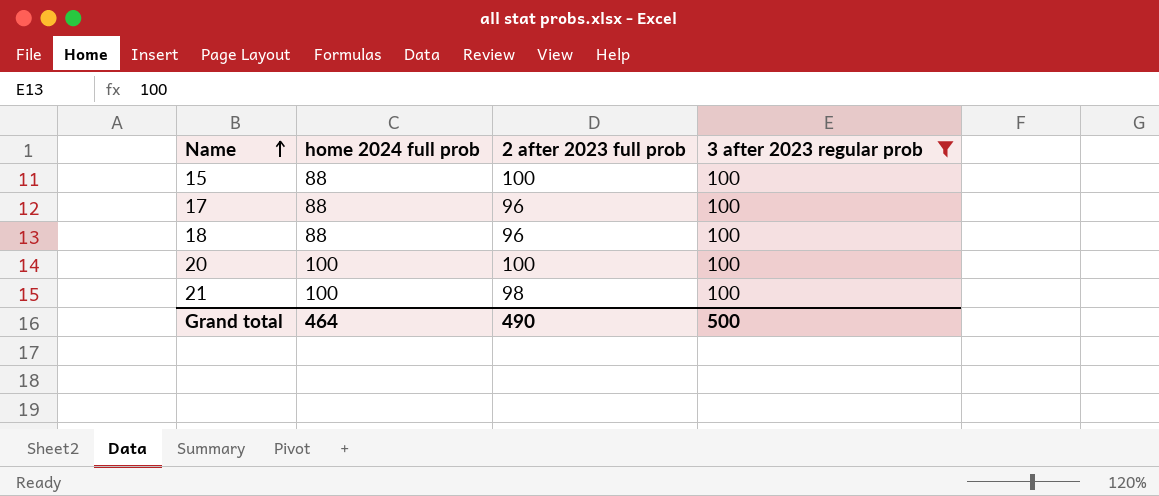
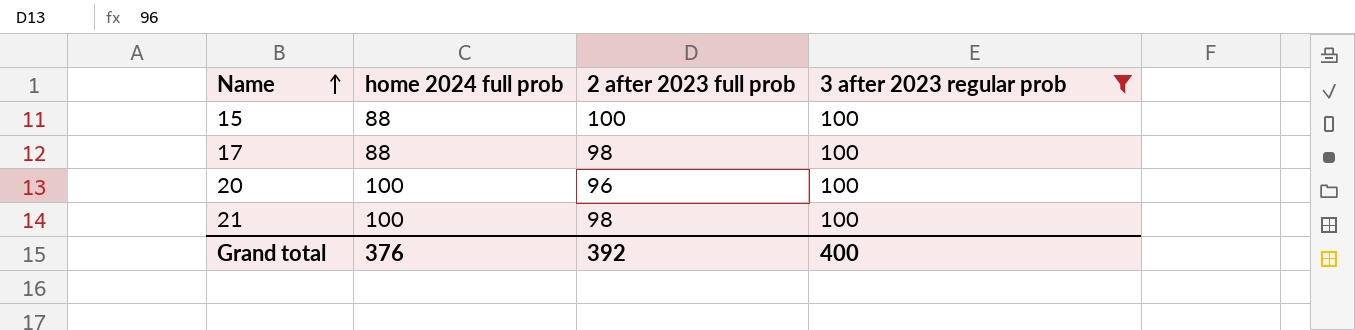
row 18: 88 | 96 | 100 -> none
17 | 2 after 2023 full prob: 96 -> 98
20 | 2 after 2023 full prob: 100 -> 96
Grand total | home 2024 full prob: 464 -> 376
Grand total | 2 after 2023 full prob: 490 -> 392
Grand total | 3 after 2023 regular prob: 500 -> 400

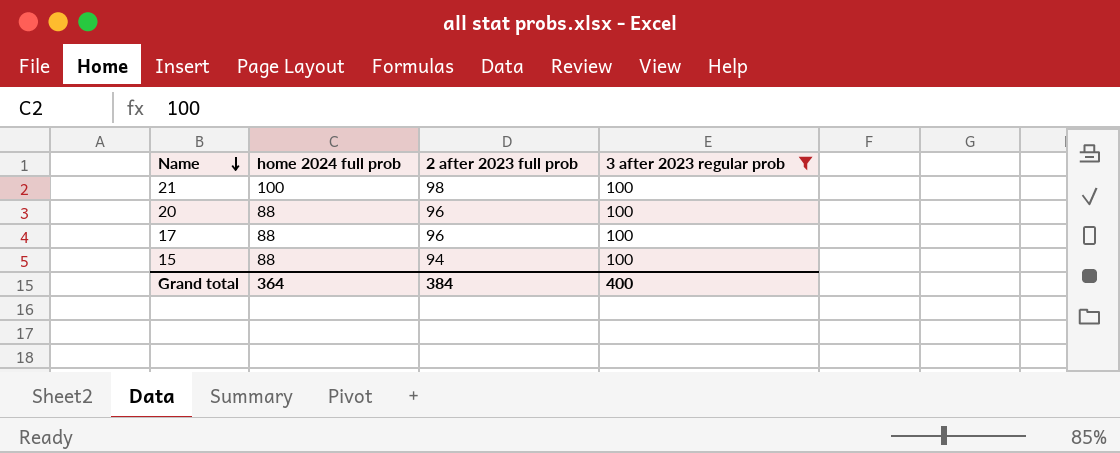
row order: Name ascending -> Name descending
20 | home 2024 full prob: 100 -> 88
17 | 2 after 2023 full prob: 98 -> 96
15 | 2 after 2023 full prob: 100 -> 94
Grand total | home 2024 full prob: 376 -> 364
Grand total | 2 after 2023 full prob: 392 -> 384

